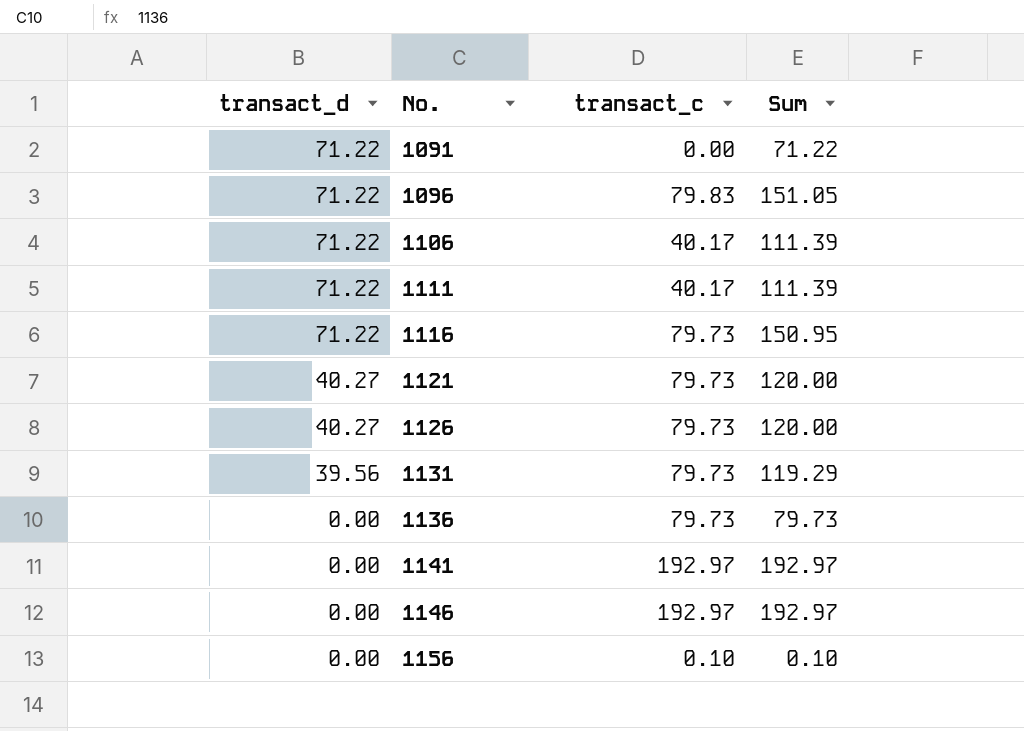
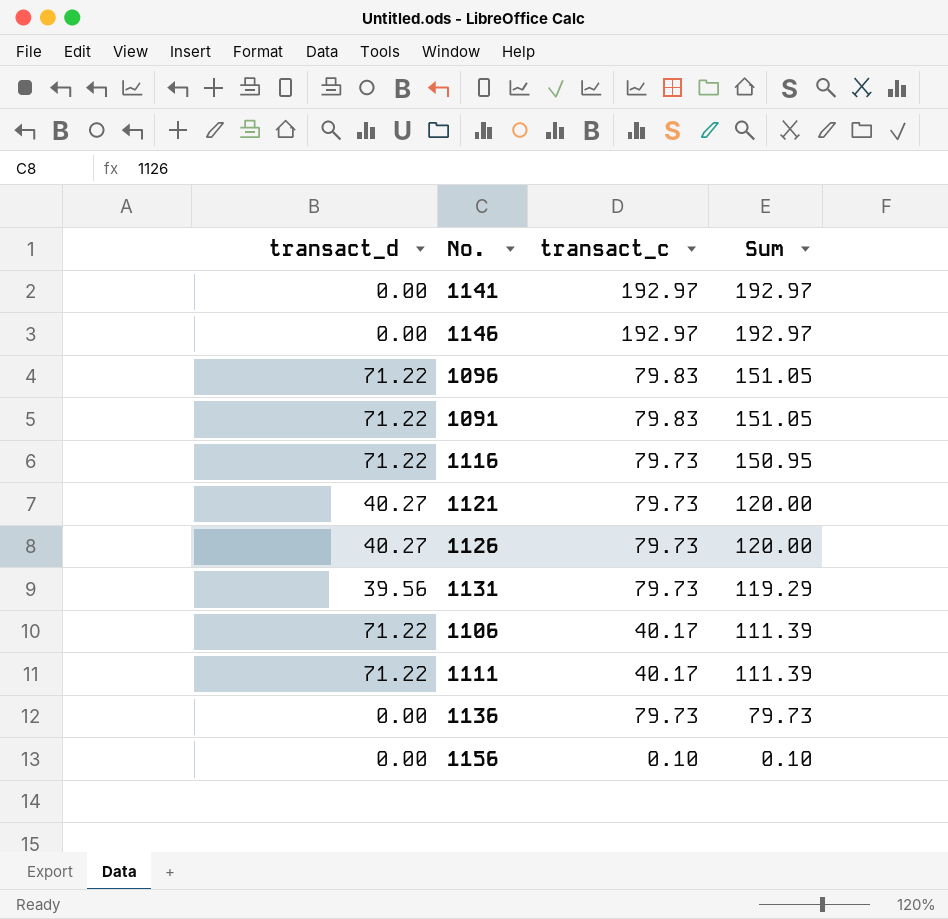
row order: transact_d descending -> Sum descending
1091 | transact_c: 0.00 -> 79.83
1091 | Sum: 71.22 -> 151.05

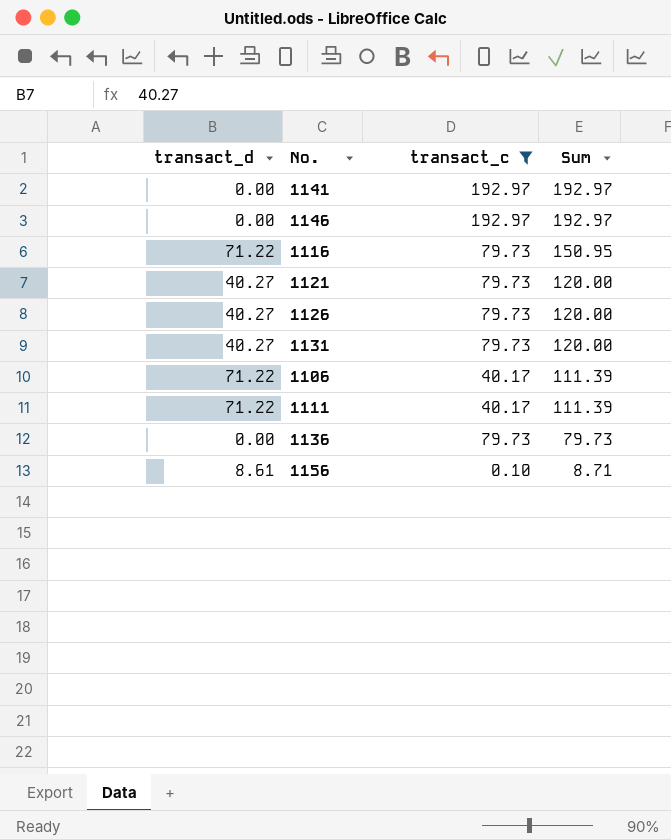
filter: none -> transact_c != 79.83
1131 | transact_d: 39.56 -> 40.27
1131 | Sum: 119.29 -> 120.00
1156 | transact_d: 0.00 -> 8.61
1156 | Sum: 0.10 -> 8.71

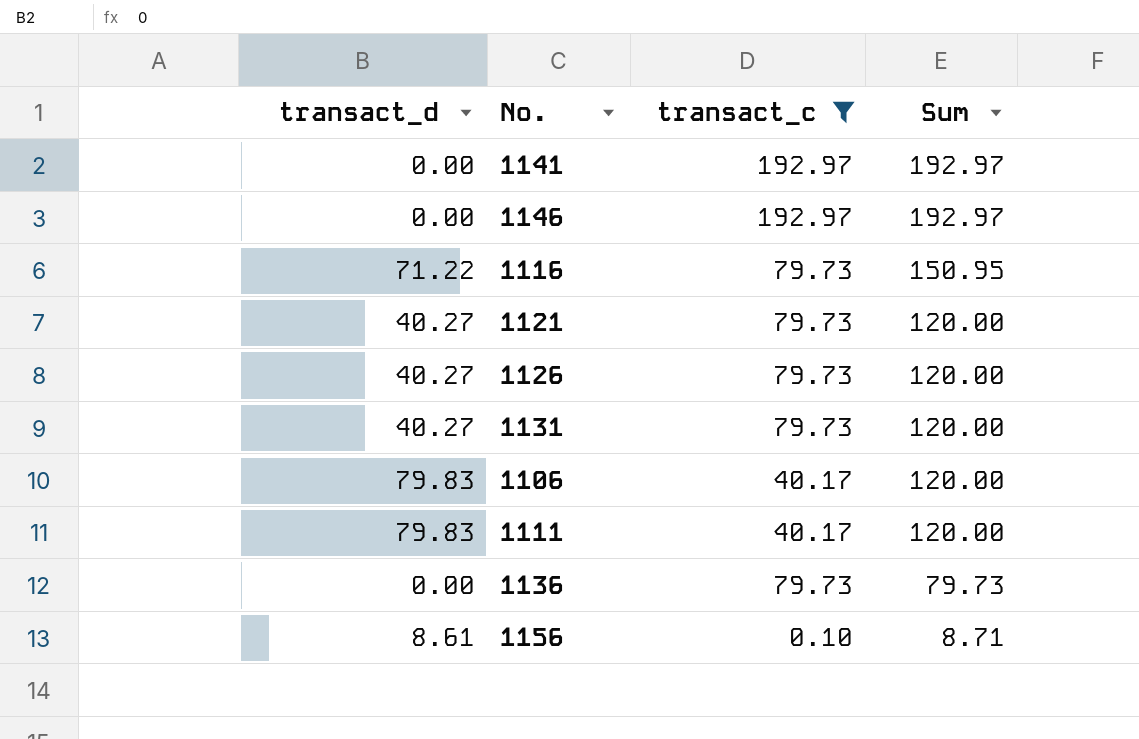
1106 | transact_d: 71.22 -> 79.83
1106 | Sum: 111.39 -> 120.00
1111 | transact_d: 71.22 -> 79.83
1111 | Sum: 111.39 -> 120.00

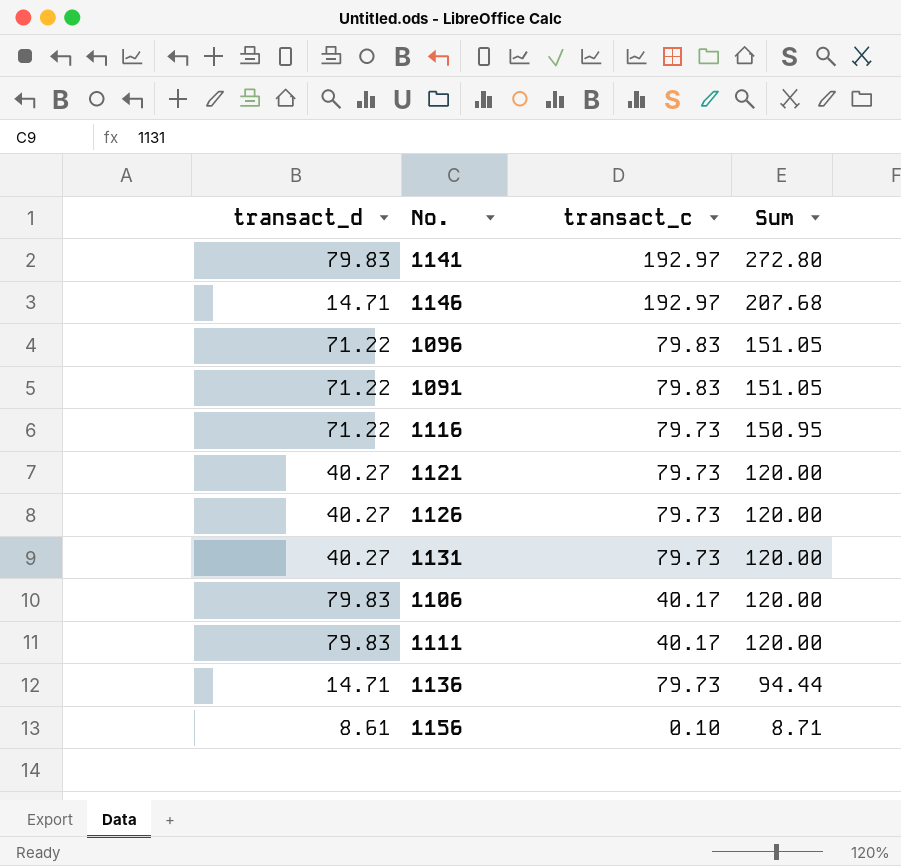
filter: transact_c != 79.83 -> none
1141 | transact_d: 0.00 -> 79.83
1141 | Sum: 192.97 -> 272.80
1146 | transact_d: 0.00 -> 14.71
1146 | Sum: 192.97 -> 207.68
1136 | transact_d: 0.00 -> 14.71
1136 | Sum: 79.73 -> 94.44

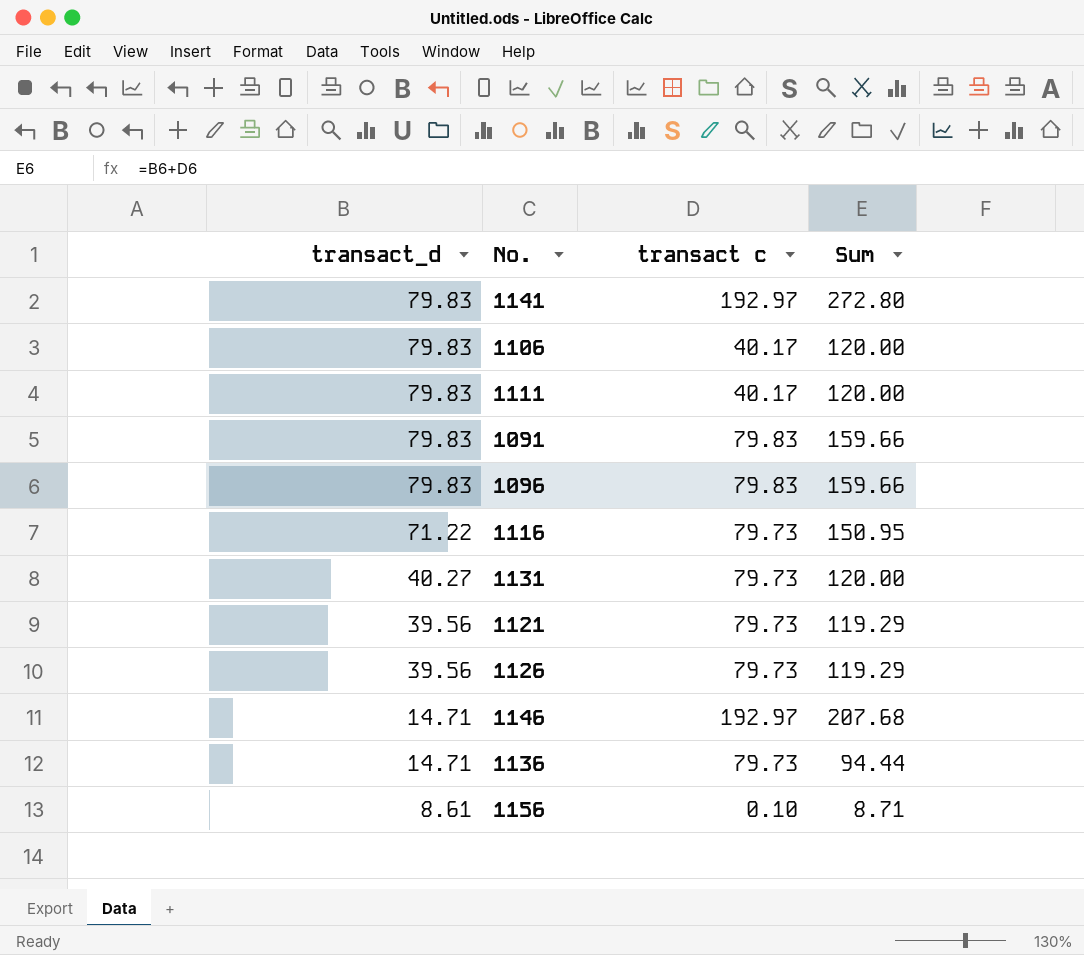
row order: Sum descending -> transact_d descending
column name: transact_c -> transact c
1091 | transact_d: 71.22 -> 79.83
1091 | Sum: 151.05 -> 159.66
1096 | transact_d: 71.22 -> 79.83
1096 | Sum: 151.05 -> 159.66
1121 | transact_d: 40.27 -> 39.56
1121 | Sum: 120.00 -> 119.29
1126 | transact_d: 40.27 -> 39.56
1126 | Sum: 120.00 -> 119.29

